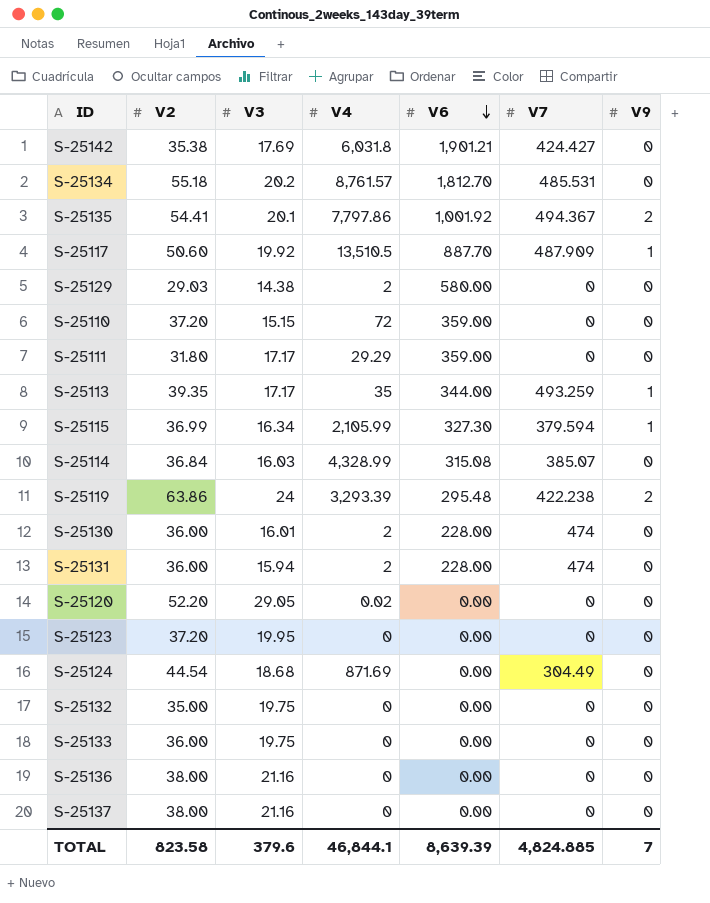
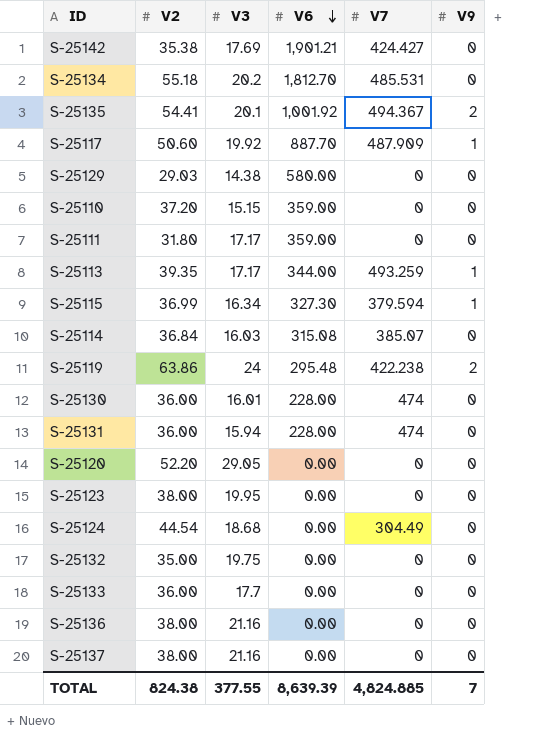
column V4 | position: 4 -> none
S-25123 | V2: 37.20 -> 38.00
S-25133 | V3: 19.75 -> 17.7
TOTAL | V2: 823.58 -> 824.38
TOTAL | V3: 379.6 -> 377.55

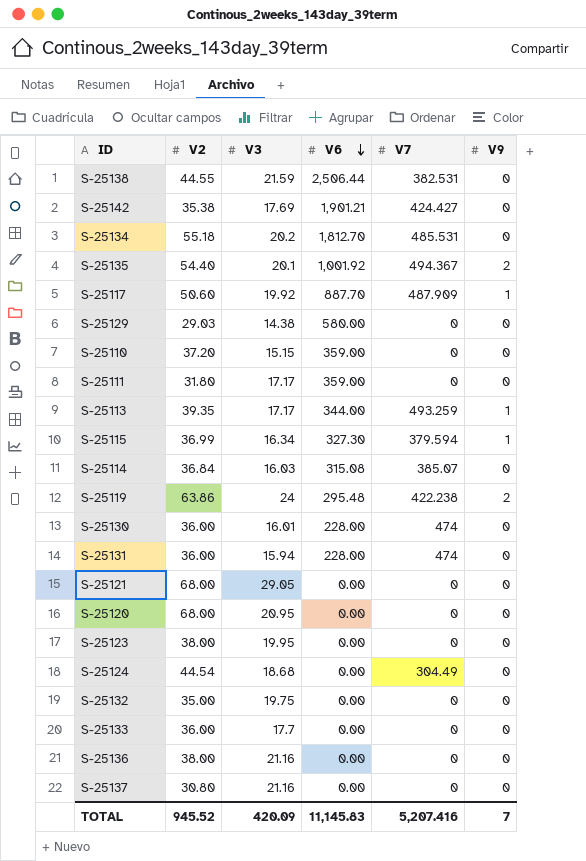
row S-25138: none -> 44.55 | 21.59 | 2,506.44 | 382.531 | 0
S-25135 | V2: 54.41 -> 54.40
row S-25121: none -> 68.00 | 29.05 | 0.00 | 0 | 0
S-25120 | V2: 52.20 -> 68.00
S-25120 | V3: 29.05 -> 20.95
S-25137 | V2: 38.00 -> 30.80
TOTAL | V2: 824.38 -> 945.52
TOTAL | V3: 377.55 -> 420.09
TOTAL | V6: 8,639.39 -> 11,145.83
TOTAL | V7: 4,824.885 -> 5,207.416

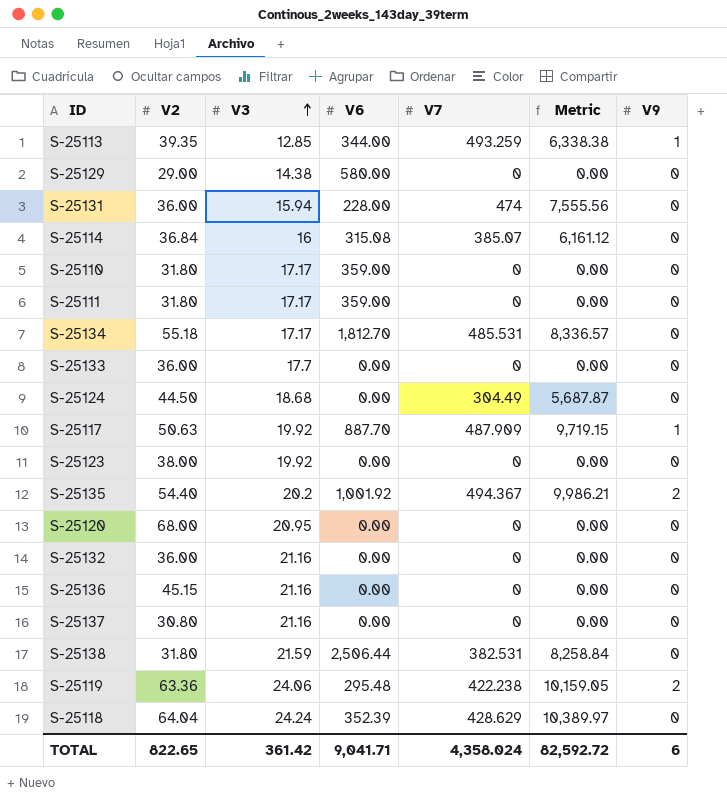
row order: V6 descending -> V3 ascending
column Metric | formula: none -> [V3] * [V7]
row S-25142: 35.38 | 17.69 | 1,901.21 | 424.427 | 0 -> none
row S-25115: 36.99 | 16.34 | 327.30 | 379.594 | 1 -> none
row S-25130: 36.00 | 16.01 | 228.00 | 474 | 0 -> none
row S-25121: 68.00 | 29.05 | 0.00 | 0 | 0 -> none
S-25113 | V3: 17.17 -> 12.85
S-25129 | V2: 29.03 -> 29.00
S-25114 | V3: 16.03 -> 16
S-25110 | V2: 37.20 -> 31.80
S-25110 | V3: 15.15 -> 17.17
S-25134 | V3: 20.2 -> 17.17
S-25124 | V2: 44.54 -> 44.50
S-25117 | V2: 50.60 -> 50.63
S-25123 | V3: 19.95 -> 19.92
S-25135 | V3: 20.1 -> 20.2
S-25132 | V2: 35.00 -> 36.00
S-25132 | V3: 19.75 -> 21.16
S-25136 | V2: 38.00 -> 45.15
S-25138 | V2: 44.55 -> 31.80
S-25119 | V2: 63.86 -> 63.36
S-25119 | V3: 24 -> 24.06
row S-25118: none -> 64.04 | 24.24 | 352.39 | 428.629 | 10,389.97 | 0
TOTAL | V2: 945.52 -> 822.65
TOTAL | V3: 420.09 -> 361.42
TOTAL | V6: 11,145.83 -> 9,041.71
TOTAL | V7: 5,207.416 -> 4,358.024
TOTAL | V9: 7 -> 6

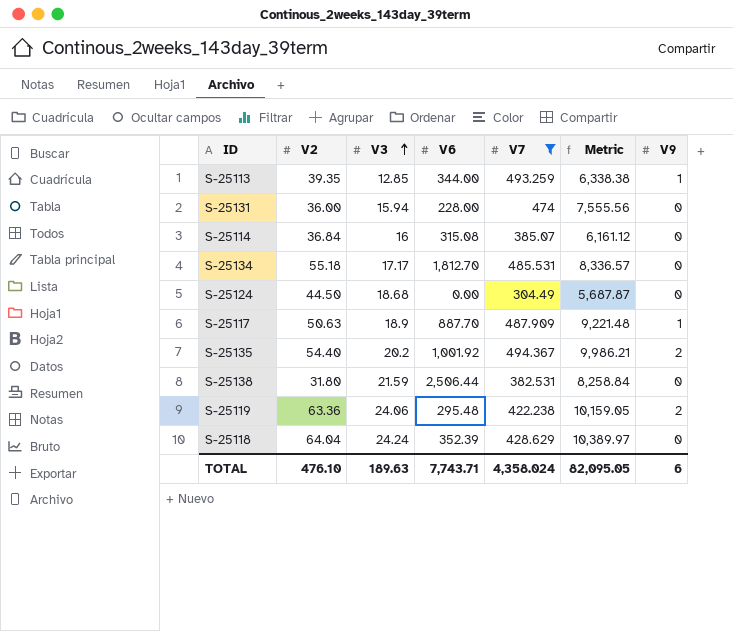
filter: none -> V7 != 0
S-25117 | V3: 19.92 -> 18.9
S-25117 | Metric: 9,719.15 -> 9,221.48
TOTAL | V2: 822.65 -> 476.10
TOTAL | V3: 361.42 -> 189.63
TOTAL | V6: 9,041.71 -> 7,743.71
TOTAL | Metric: 82,592.72 -> 82,095.05

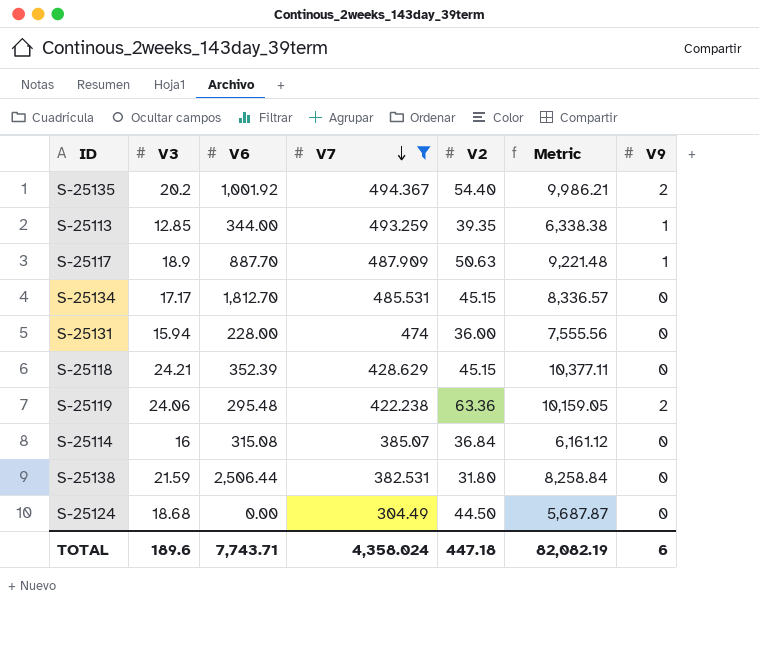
row order: V3 ascending -> V7 descending
column V2 | position: 2 -> 5
S-25134 | V2: 55.18 -> 45.15
S-25118 | V3: 24.24 -> 24.21
S-25118 | V2: 64.04 -> 45.15
S-25118 | Metric: 10,389.97 -> 10,377.11
TOTAL | V3: 189.63 -> 189.6
TOTAL | V2: 476.10 -> 447.18
TOTAL | Metric: 82,095.05 -> 82,082.19

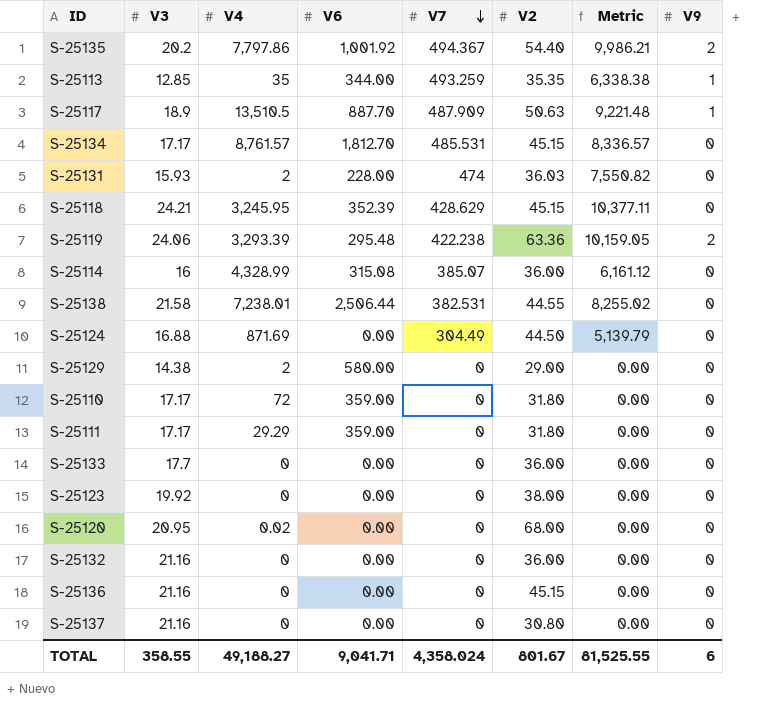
filter: V7 != 0 -> none
column V4 | position: none -> 3
S-25113 | V2: 39.35 -> 35.35
S-25131 | V3: 15.94 -> 15.93
S-25131 | V2: 36.00 -> 36.03
S-25131 | Metric: 7,555.56 -> 7,550.82
S-25114 | V2: 36.84 -> 36.00
S-25138 | V3: 21.59 -> 21.58
S-25138 | V2: 31.80 -> 44.55
S-25138 | Metric: 8,258.84 -> 8,255.02
S-25124 | V3: 18.68 -> 16.88
S-25124 | Metric: 5,687.87 -> 5,139.79
TOTAL | V3: 189.6 -> 358.55
TOTAL | V6: 7,743.71 -> 9,041.71
TOTAL | V2: 447.18 -> 801.67
TOTAL | Metric: 82,082.19 -> 81,525.55

